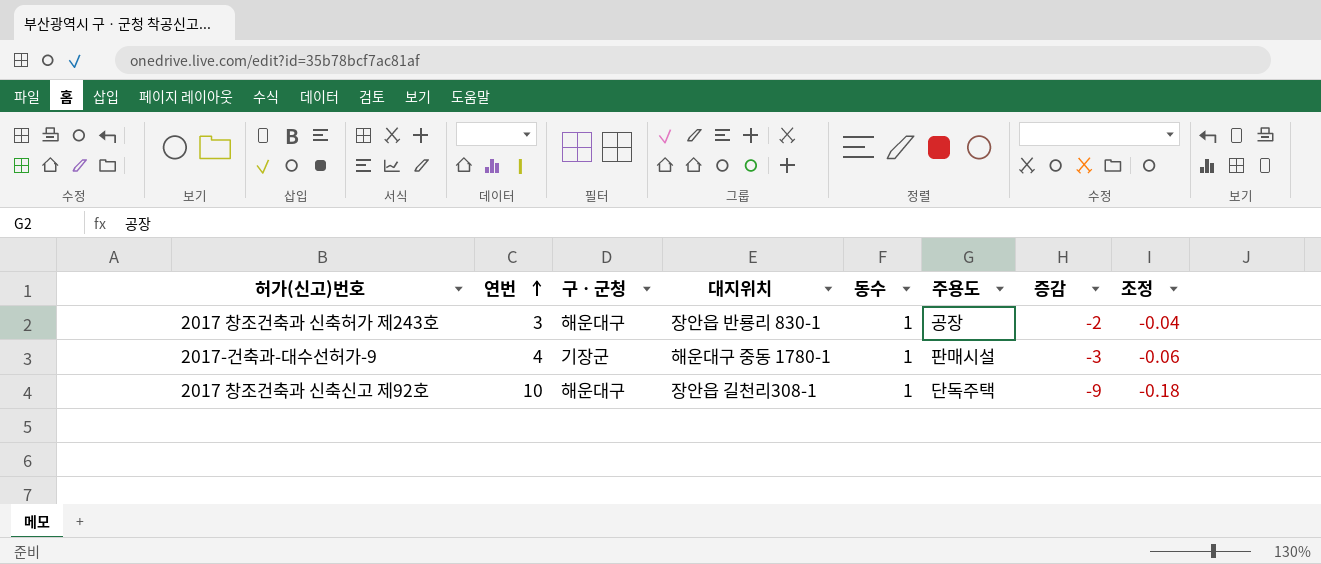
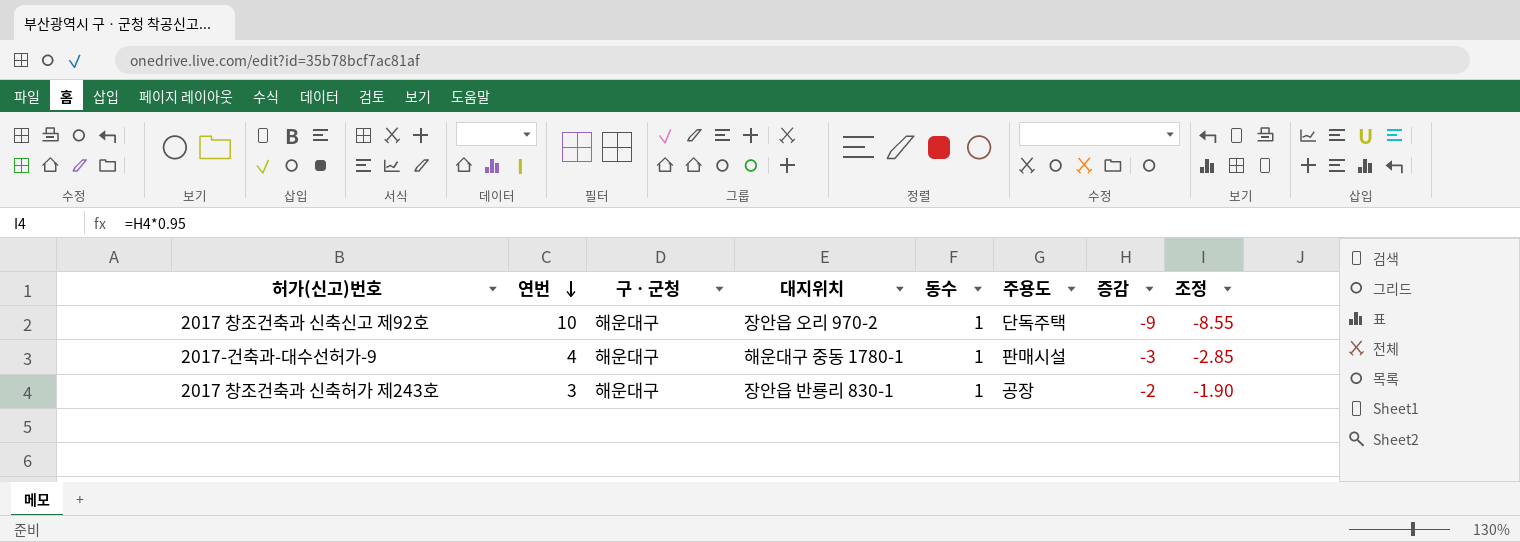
row order: 연번 ascending -> 연번 descending
column 조정 | formula: [증감] * 0.02 -> [증감] * 0.95
2017 창조건축과 신축신고 제92호 | 대지위치: 장안읍 길천리308-1 -> 장안읍 오리 970-2
2017-건축과-대수선허가-9 | 구ㆍ군청: 기장군 -> 해운대구

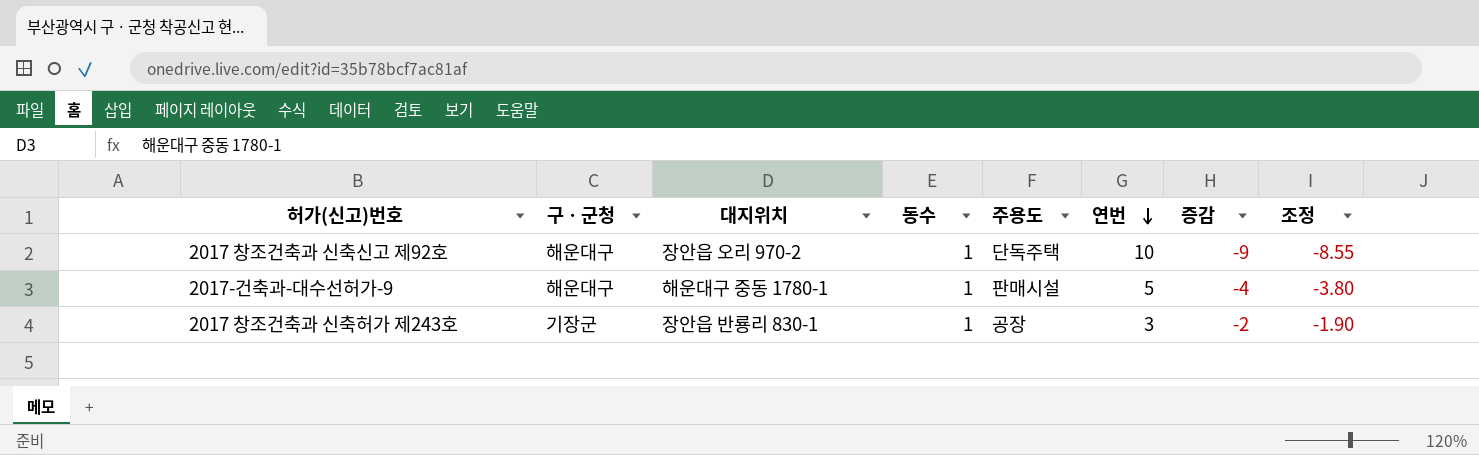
column 연번 | position: 2 -> 6
2017-건축과-대수선허가-9 | 연번: 4 -> 5
2017-건축과-대수선허가-9 | 증감: -3 -> -4
2017-건축과-대수선허가-9 | 조정: -2.85 -> -3.80
2017 창조건축과 신축허가 제243호 | 구ㆍ군청: 해운대구 -> 기장군

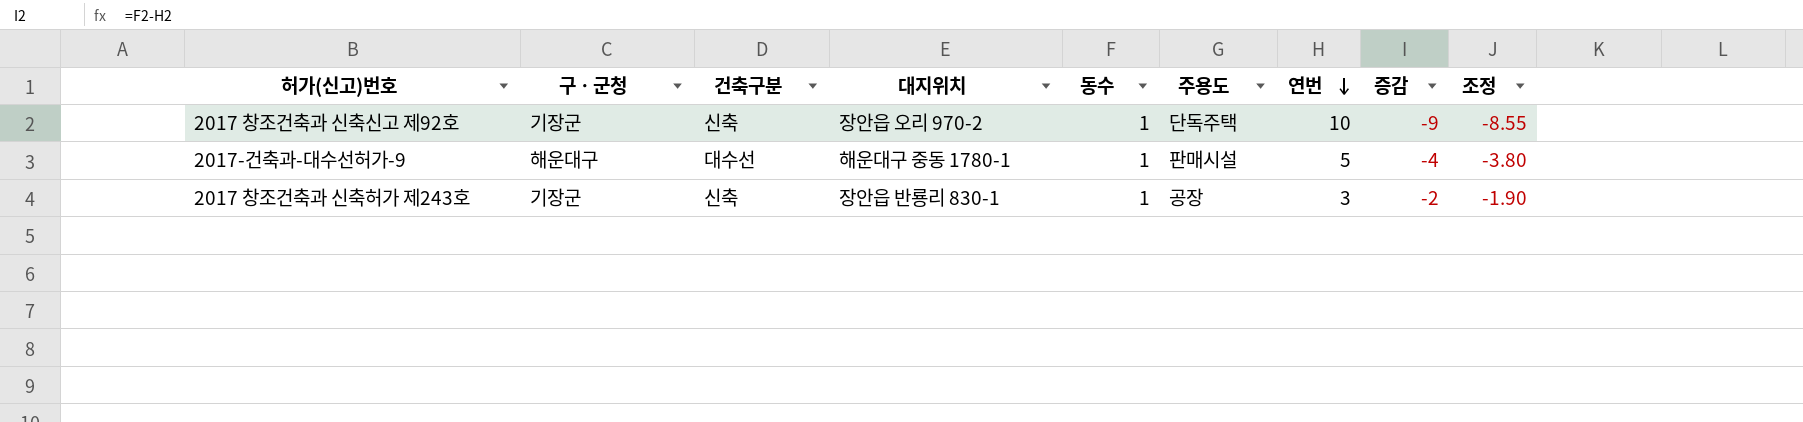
column 건축구분 | position: none -> 3
2017 창조건축과 신축신고 제92호 | 구ㆍ군청: 해운대구 -> 기장군

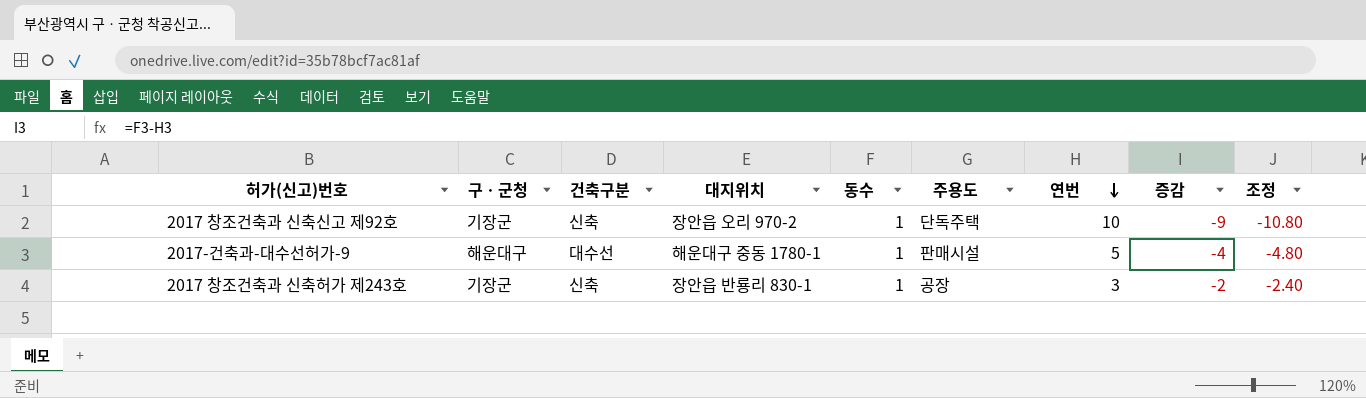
column 조정 | formula: [증감] * 0.95 -> [증감] * 1.2

